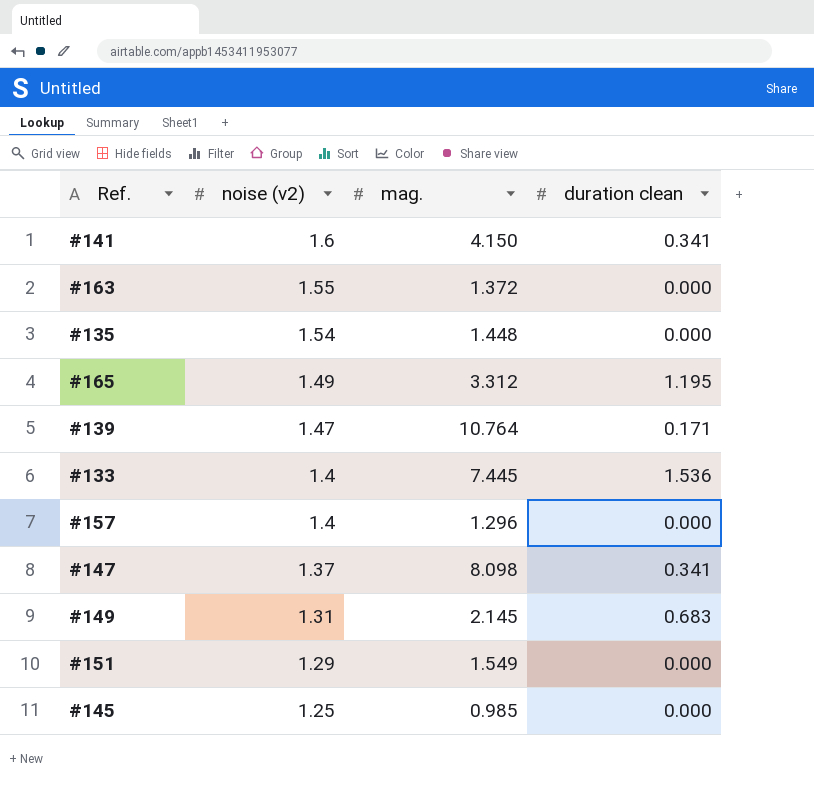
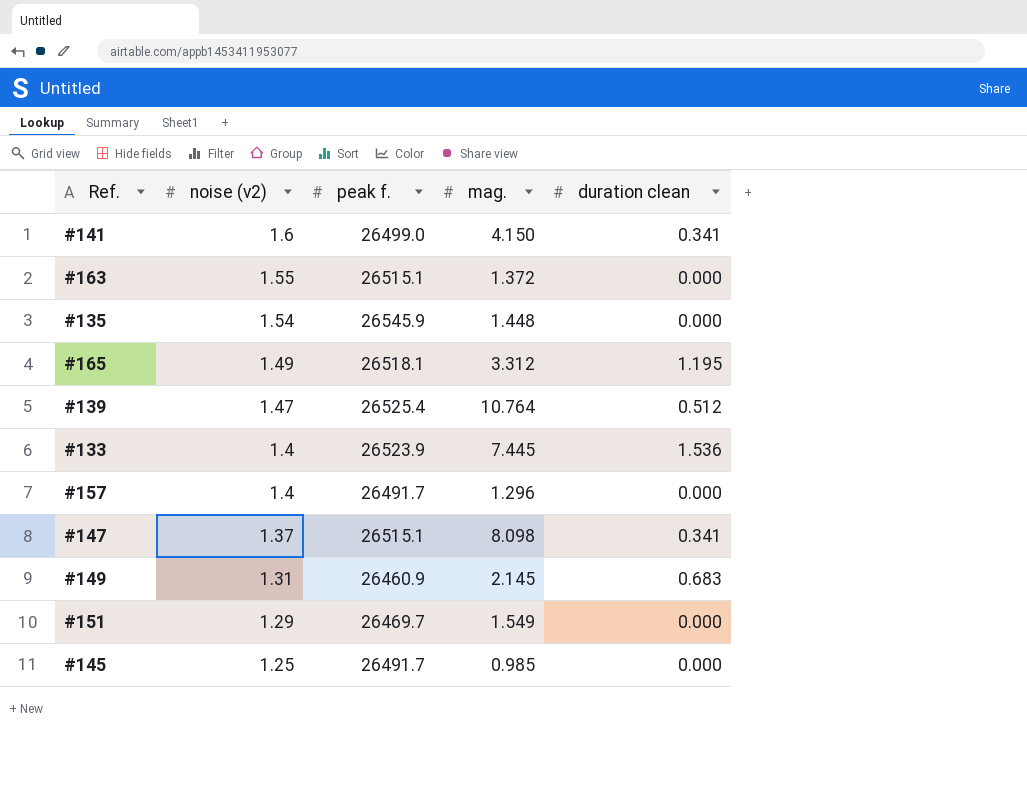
column peak f. | position: none -> 3
#139 | duration clean: 0.171 -> 0.512

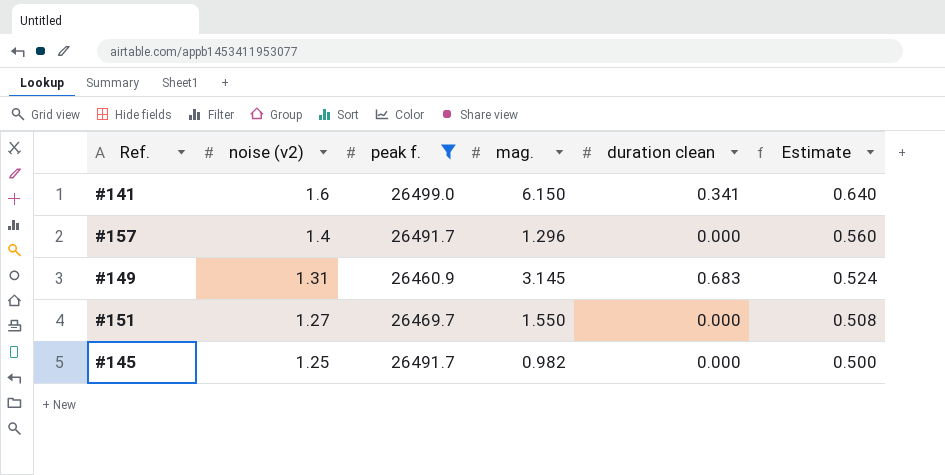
filter: none -> peak f. <= 26499.0
column Estimate | formula: none -> [noise (v2)] * 0.4
#141 | mag.: 4.150 -> 6.150
#149 | mag.: 2.145 -> 3.145
#151 | noise (v2): 1.29 -> 1.27
#151 | mag.: 1.549 -> 1.550
#145 | mag.: 0.985 -> 0.982

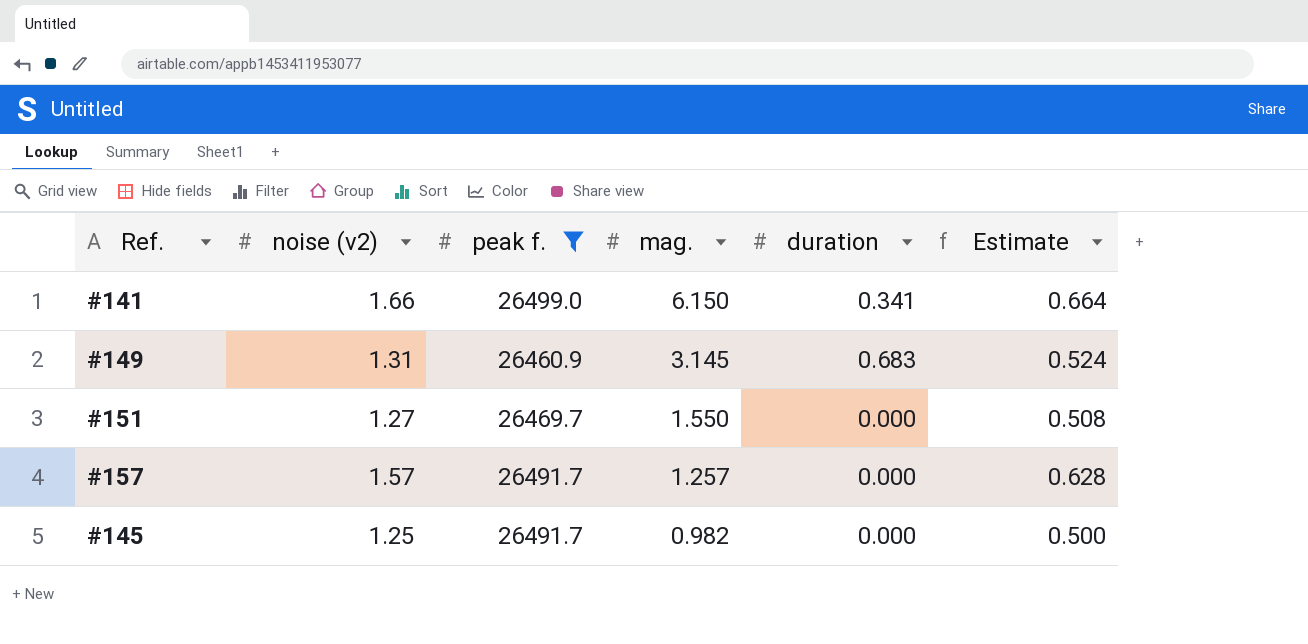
row order: noise (v2) descending -> mag. descending
column name: duration clean -> duration
#141 | noise (v2): 1.6 -> 1.66
#141 | Estimate: 0.640 -> 0.664
#157 | noise (v2): 1.4 -> 1.57
#157 | mag.: 1.296 -> 1.257
#157 | Estimate: 0.560 -> 0.628

